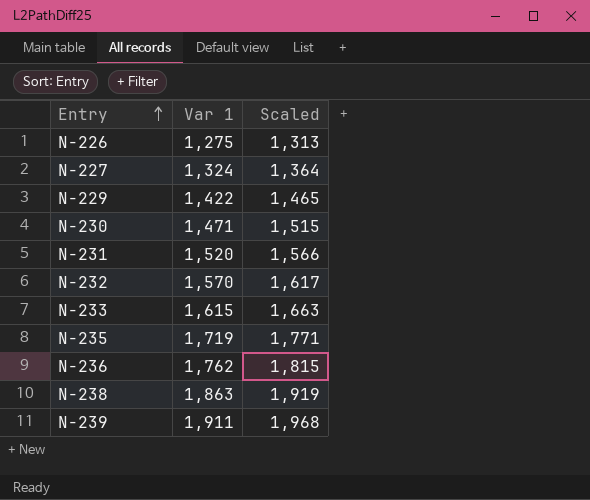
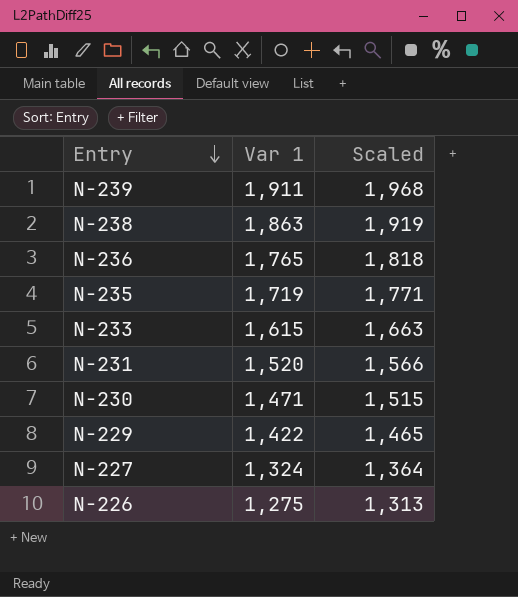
row order: Entry ascending -> Entry descending
row N-232: 1,570 | 1,617 -> none
N-236 | Var 1: 1,762 -> 1,765
N-236 | Scaled: 1,815 -> 1,818

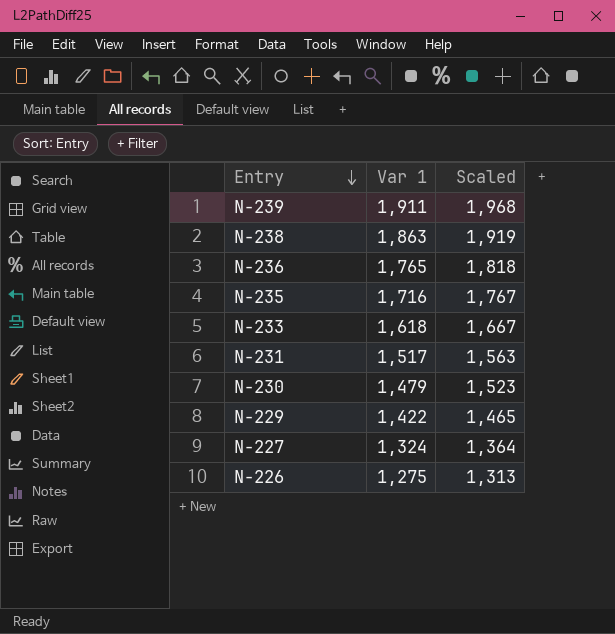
N-235 | Var 1: 1,719 -> 1,716
N-235 | Scaled: 1,771 -> 1,767
N-233 | Var 1: 1,615 -> 1,618
N-233 | Scaled: 1,663 -> 1,667
N-231 | Var 1: 1,520 -> 1,517
N-231 | Scaled: 1,566 -> 1,563
N-230 | Var 1: 1,471 -> 1,479
N-230 | Scaled: 1,515 -> 1,523

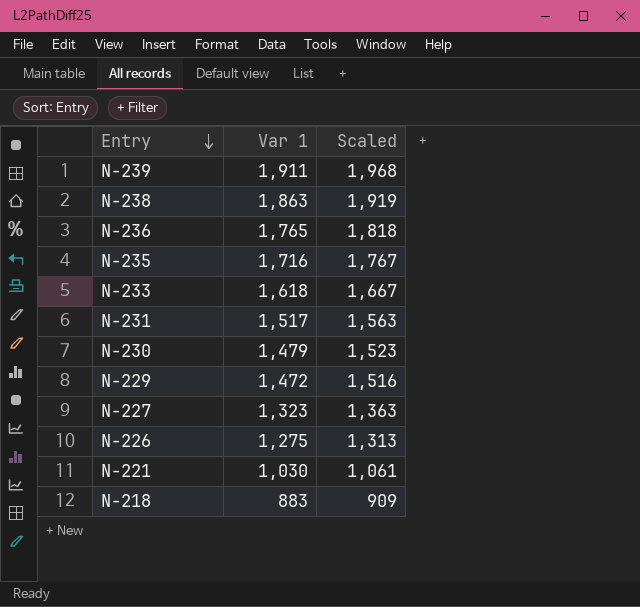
N-229 | Var 1: 1,422 -> 1,472
N-229 | Scaled: 1,465 -> 1,516
N-227 | Var 1: 1,324 -> 1,323
N-227 | Scaled: 1,364 -> 1,363
row N-221: none -> 1,030 | 1,061
row N-218: none -> 883 | 909

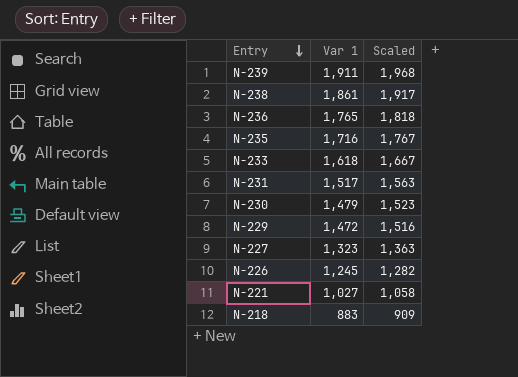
N-238 | Var 1: 1,863 -> 1,861
N-238 | Scaled: 1,919 -> 1,917
N-226 | Var 1: 1,275 -> 1,245
N-226 | Scaled: 1,313 -> 1,282
N-221 | Var 1: 1,030 -> 1,027
N-221 | Scaled: 1,061 -> 1,058

